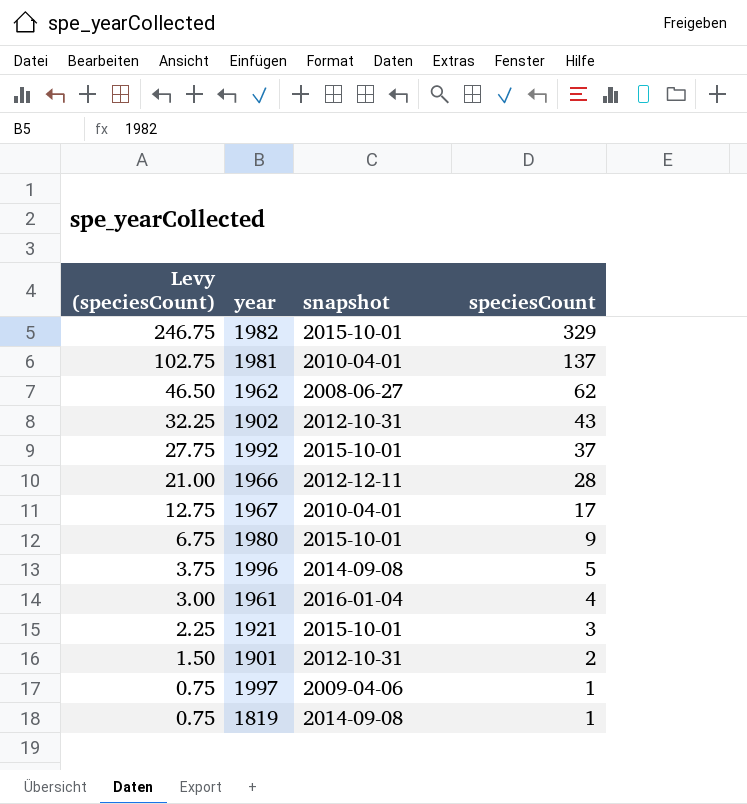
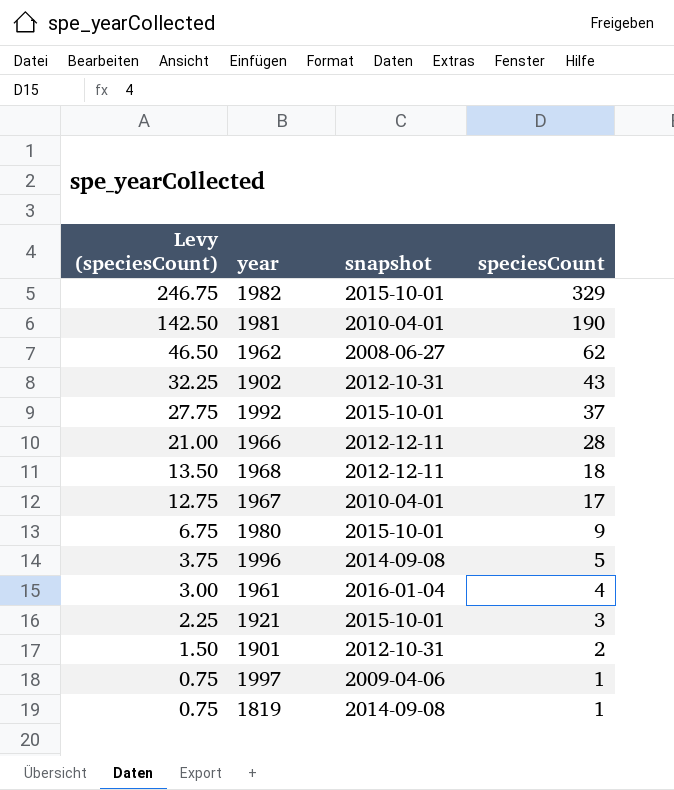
1981 | Levy (speciesCount): 102.75 -> 142.50
1981 | speciesCount: 137 -> 190
row 1968: none -> 13.50 | 2012-12-11 | 18

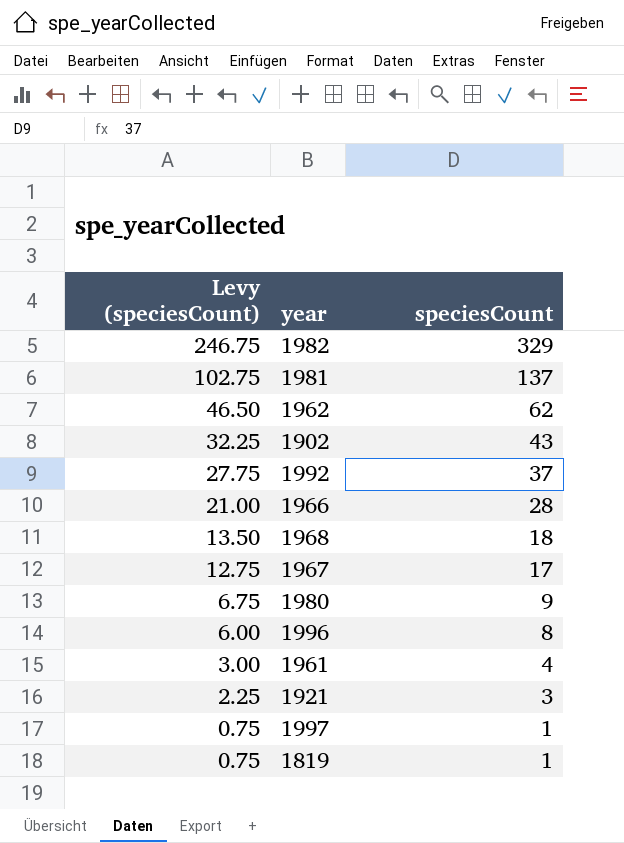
column snapshot | position: 3 -> none
row 1901: 1.50 | 2012-10-31 | 2 -> none
1981 | Levy (speciesCount): 142.50 -> 102.75
1981 | speciesCount: 190 -> 137
1996 | Levy (speciesCount): 3.75 -> 6.00
1996 | speciesCount: 5 -> 8

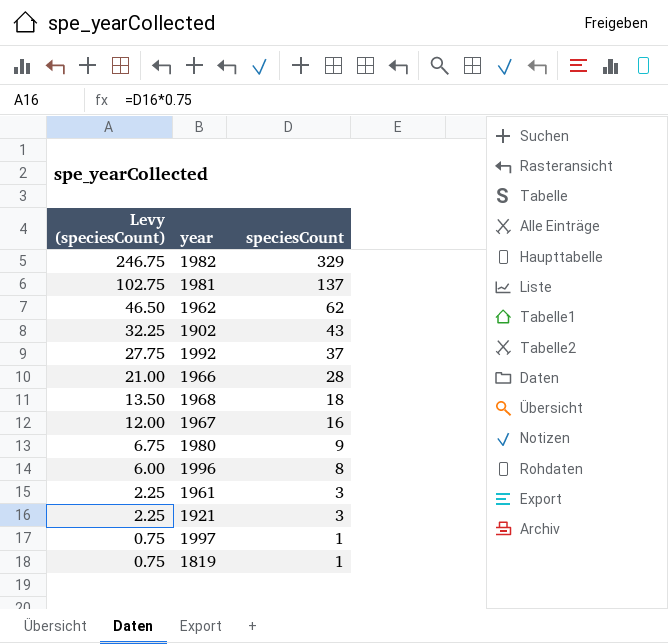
1967 | Levy (speciesCount): 12.75 -> 12.00
1967 | speciesCount: 17 -> 16
1961 | Levy (speciesCount): 3.00 -> 2.25
1961 | speciesCount: 4 -> 3

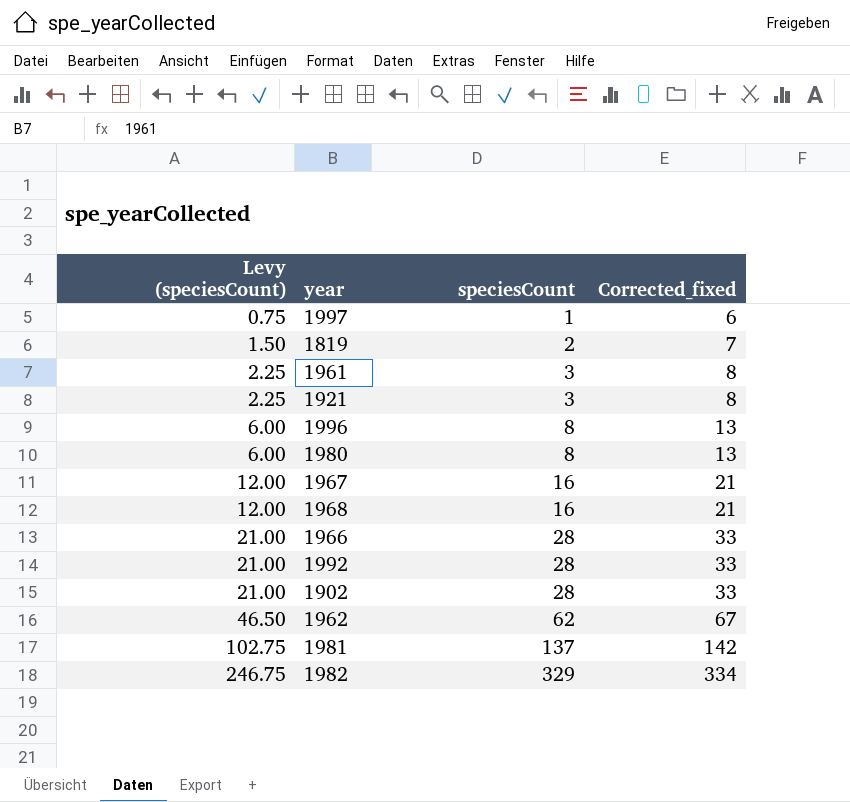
row order: Levy (speciesCount) descending -> Levy (speciesCount) ascending
column Corrected_fixed | formula: none -> [speciesCount] + 5
1819 | Levy (speciesCount): 0.75 -> 1.50
1819 | speciesCount: 1 -> 2
1980 | Levy (speciesCount): 6.75 -> 6.00
1980 | speciesCount: 9 -> 8
1968 | Levy (speciesCount): 13.50 -> 12.00
1968 | speciesCount: 18 -> 16
1992 | Levy (speciesCount): 27.75 -> 21.00
1992 | speciesCount: 37 -> 28
1902 | Levy (speciesCount): 32.25 -> 21.00
1902 | speciesCount: 43 -> 28

